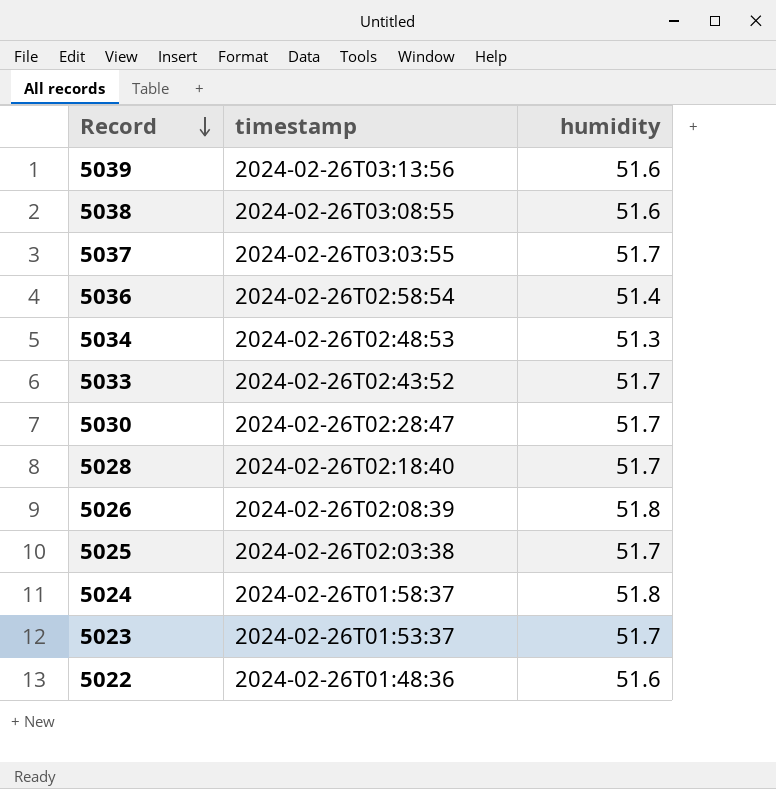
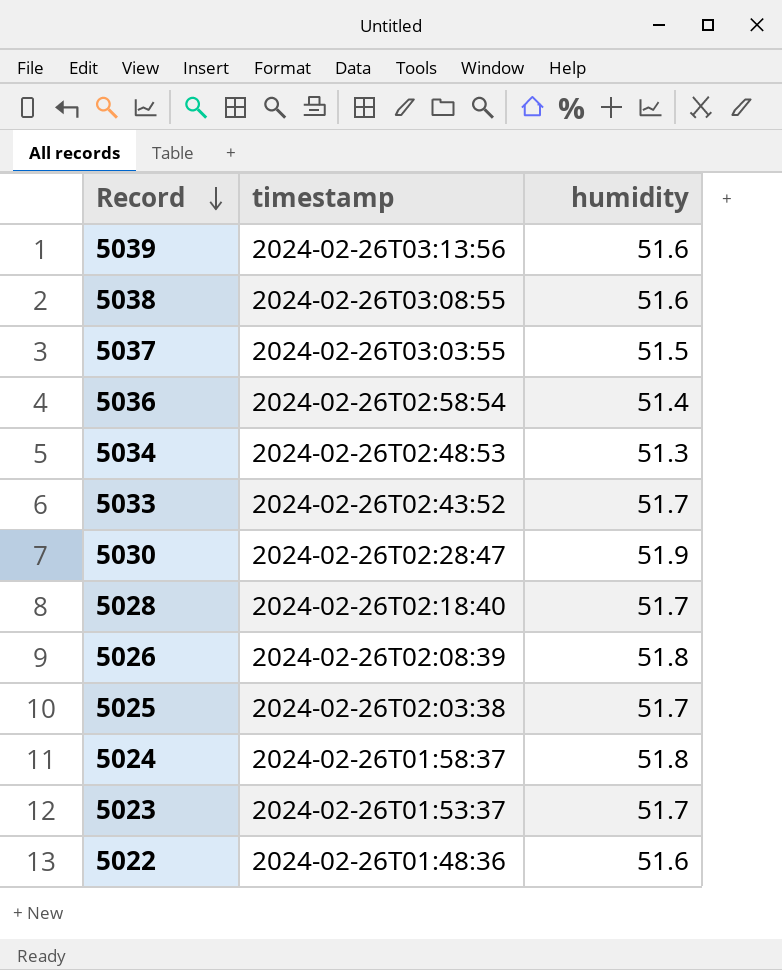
5037 | humidity: 51.7 -> 51.5
5030 | humidity: 51.7 -> 51.9

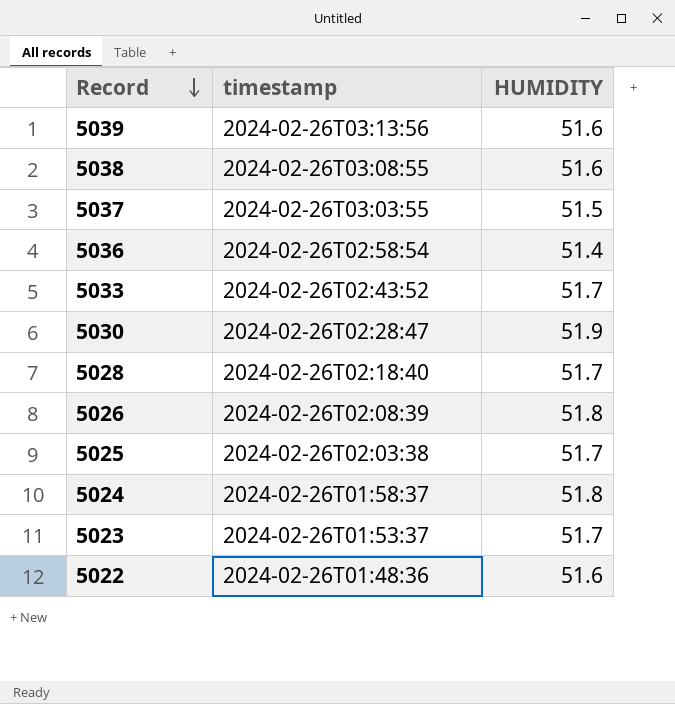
column name: humidity -> HUMIDITY
row 5034: 2024-02-26T02:48:53 | 51.3 -> none

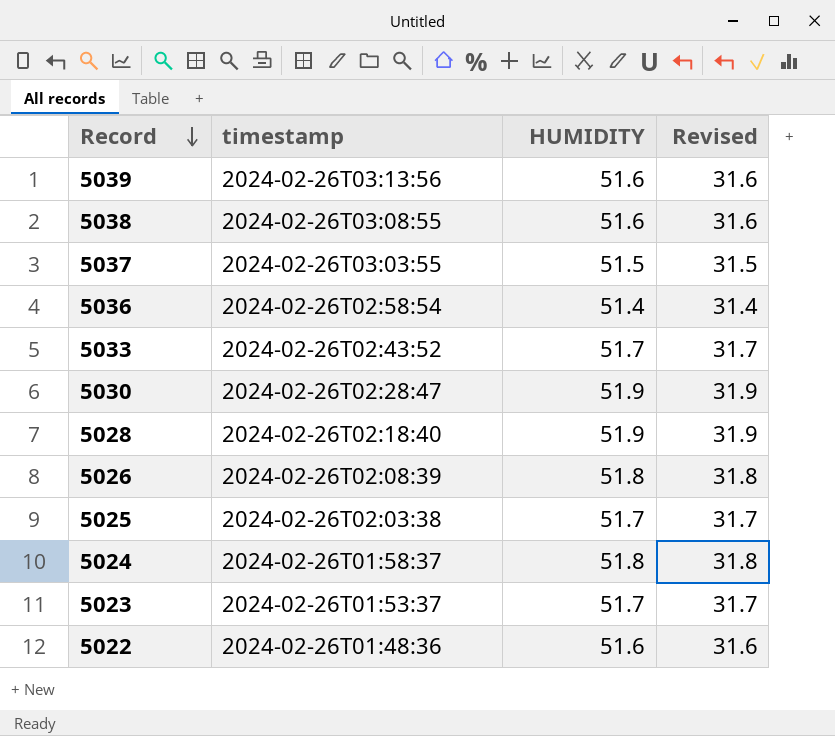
column Revised | formula: none -> [HUMIDITY] - 20
5028 | HUMIDITY: 51.7 -> 51.9

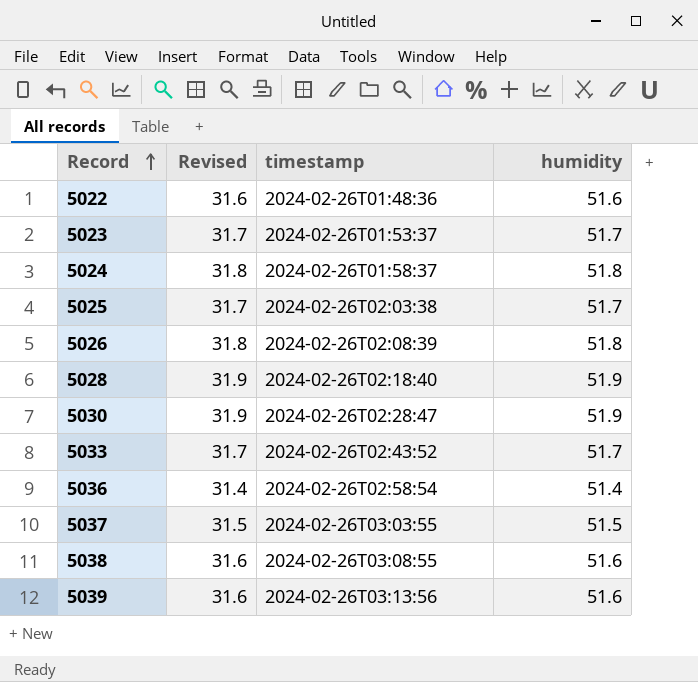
row order: Record descending -> Record ascending
column Revised | position: 4 -> 2
column name: HUMIDITY -> humidity

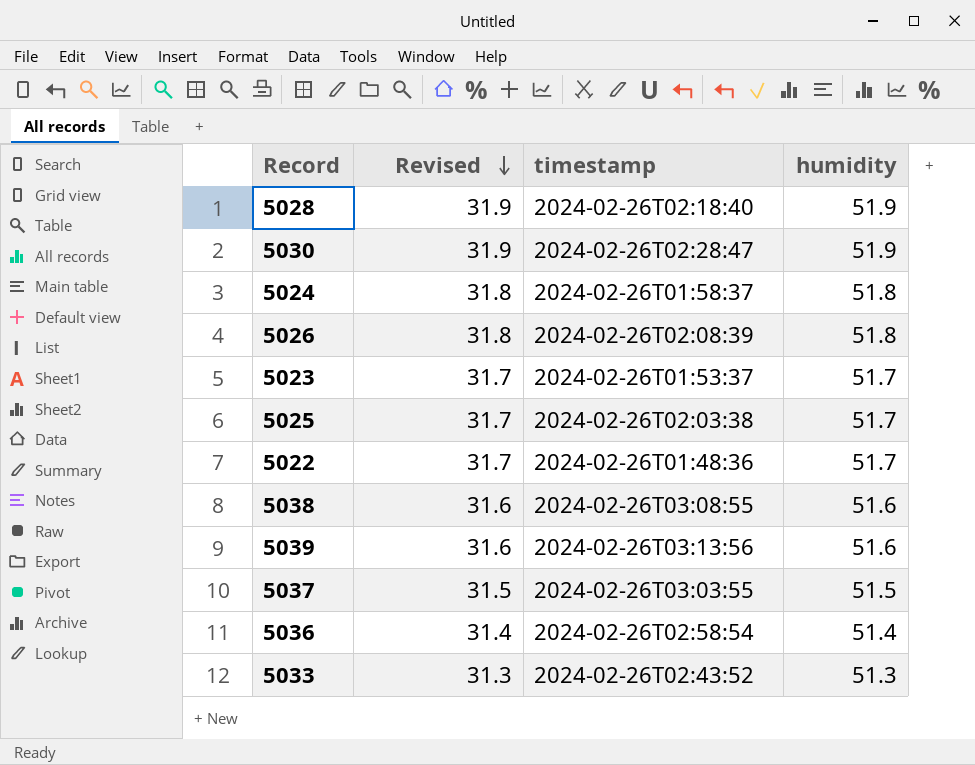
row order: Record ascending -> Revised descending
5022 | Revised: 31.6 -> 31.7
5022 | humidity: 51.6 -> 51.7
5033 | Revised: 31.7 -> 31.3
5033 | humidity: 51.7 -> 51.3

